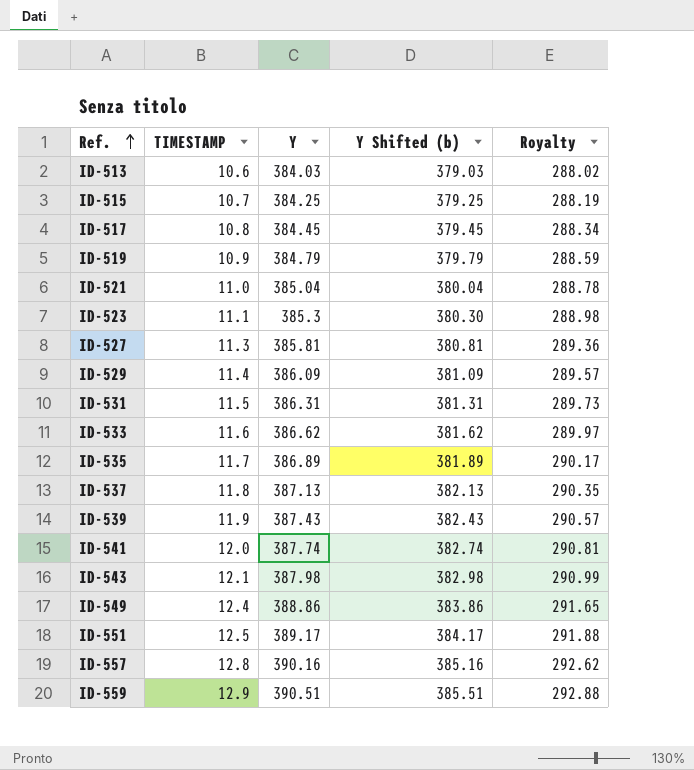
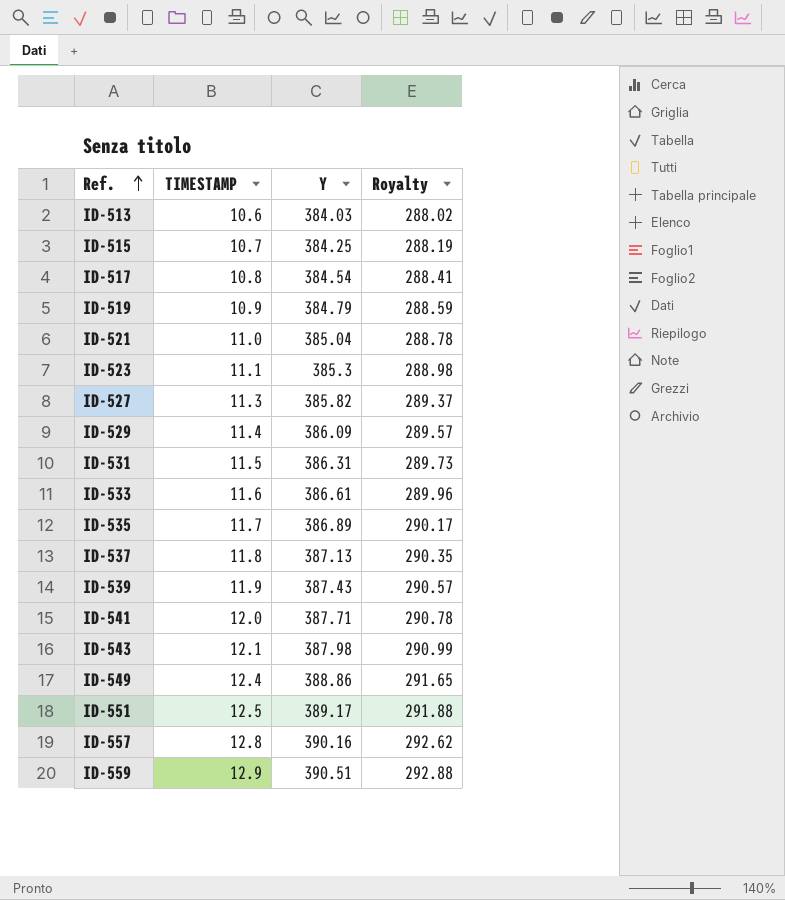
column Y Shifted (b) | formula: [Y] - 5 -> none
ID-517 | Y: 384.45 -> 384.54
ID-517 | Royalty: 288.34 -> 288.41
ID-527 | Y: 385.81 -> 385.82
ID-527 | Royalty: 289.36 -> 289.37
ID-533 | Y: 386.62 -> 386.61
ID-533 | Royalty: 289.97 -> 289.96
ID-541 | Y: 387.74 -> 387.71
ID-541 | Royalty: 290.81 -> 290.78

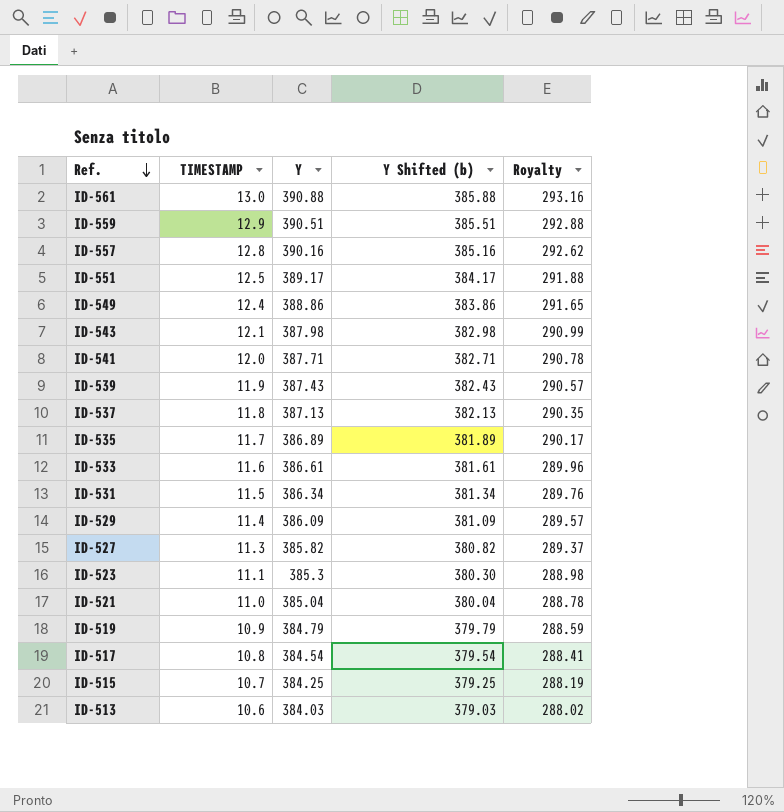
row order: Ref. ascending -> Ref. descending
column Y Shifted (b) | formula: none -> [Y] - 5
row ID-561: none -> 13.0 | 390.88 | 385.88 | 293.16
ID-531 | Y: 386.31 -> 386.34
ID-531 | Royalty: 289.73 -> 289.76

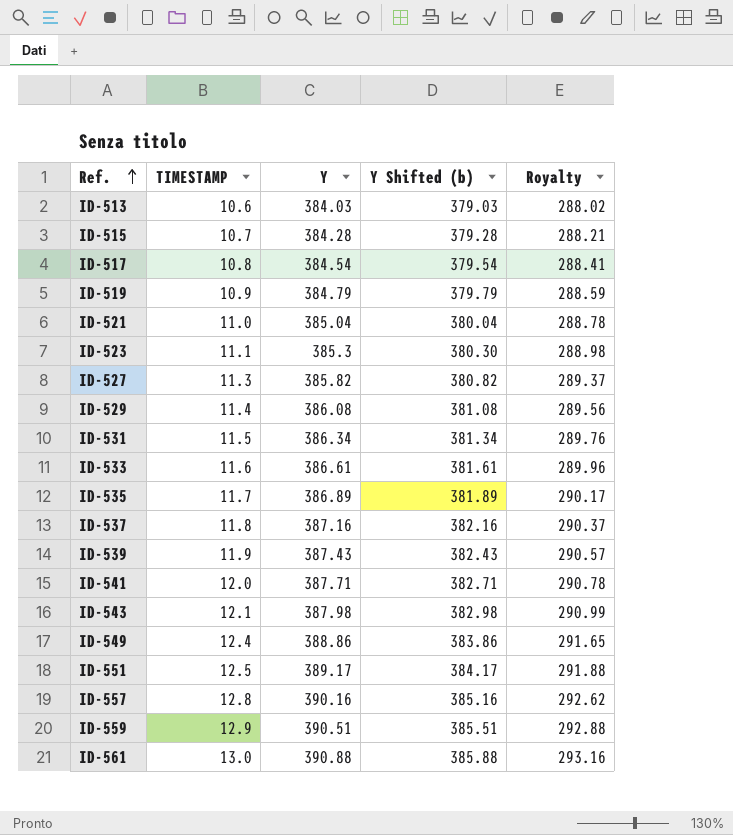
row order: Ref. descending -> Ref. ascending
ID-515 | Y: 384.25 -> 384.28
ID-515 | Y Shifted (b): 379.25 -> 379.28
ID-515 | Royalty: 288.19 -> 288.21
ID-529 | Y: 386.09 -> 386.08
ID-529 | Y Shifted (b): 381.09 -> 381.08
ID-529 | Royalty: 289.57 -> 289.56
ID-537 | Y: 387.13 -> 387.16
ID-537 | Y Shifted (b): 382.13 -> 382.16
ID-537 | Royalty: 290.35 -> 290.37

